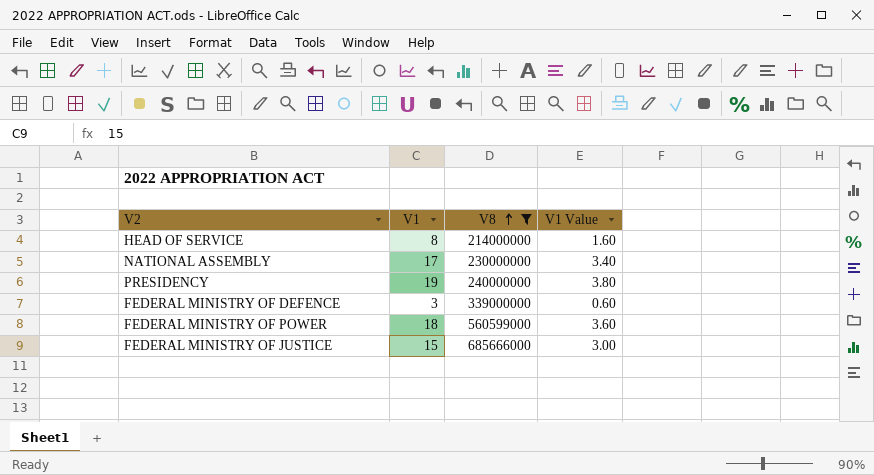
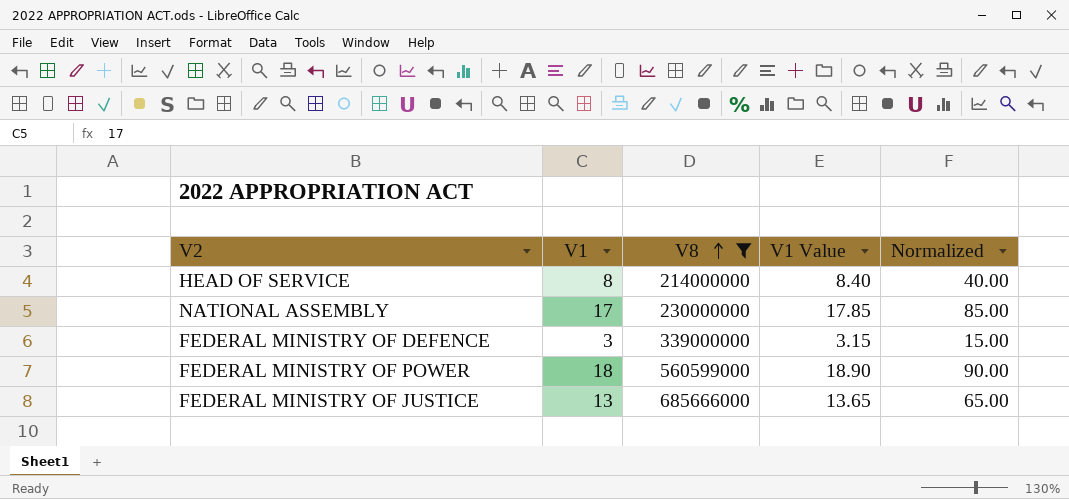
column V1 Value | formula: [V1] * 0.2 -> [V1] * 1.05
column Normalized | formula: none -> [V1] * 5
row PRESIDENCY: 19 | 240000000 | 3.80 -> none
FEDERAL MINISTRY OF JUSTICE | V1: 15 -> 13

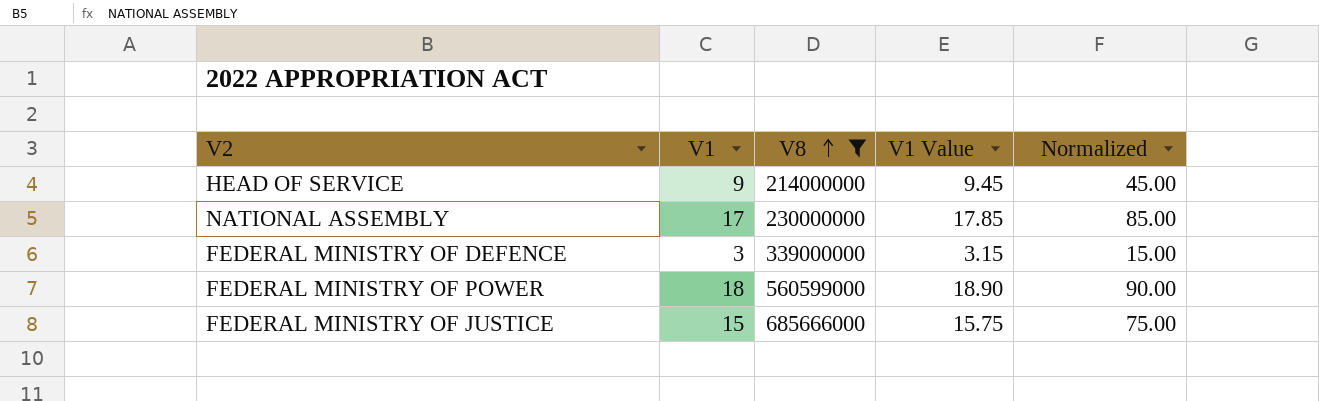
HEAD OF SERVICE | V1: 8 -> 9
HEAD OF SERVICE | V1 Value: 8.40 -> 9.45
HEAD OF SERVICE | Normalized: 40.00 -> 45.00
FEDERAL MINISTRY OF JUSTICE | V1: 13 -> 15
FEDERAL MINISTRY OF JUSTICE | V1 Value: 13.65 -> 15.75
FEDERAL MINISTRY OF JUSTICE | Normalized: 65.00 -> 75.00

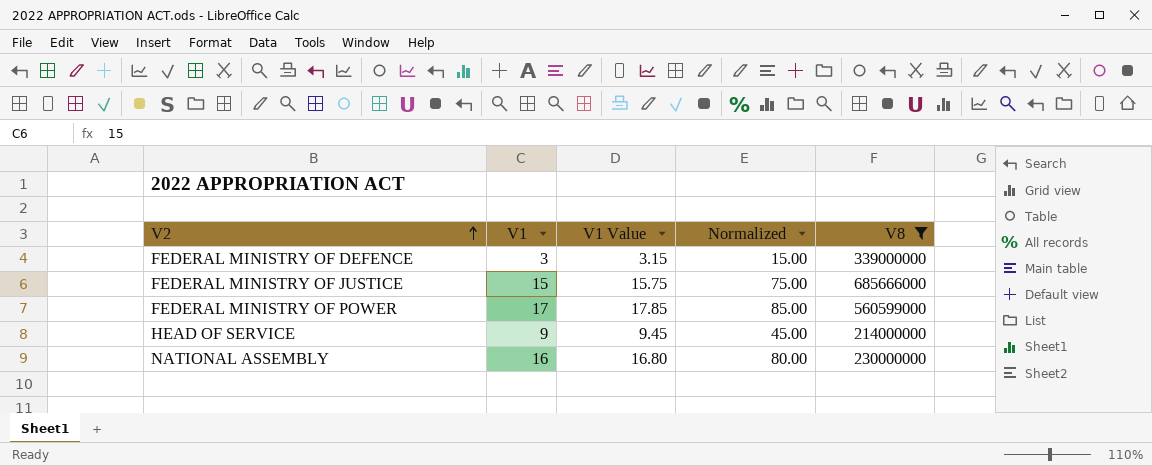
row order: V8 ascending -> V2 ascending
column V8 | position: 3 -> 5
FEDERAL MINISTRY OF POWER | V1: 18 -> 17
FEDERAL MINISTRY OF POWER | V1 Value: 18.90 -> 17.85
FEDERAL MINISTRY OF POWER | Normalized: 90.00 -> 85.00
NATIONAL ASSEMBLY | V1: 17 -> 16
NATIONAL ASSEMBLY | V1 Value: 17.85 -> 16.80
NATIONAL ASSEMBLY | Normalized: 85.00 -> 80.00

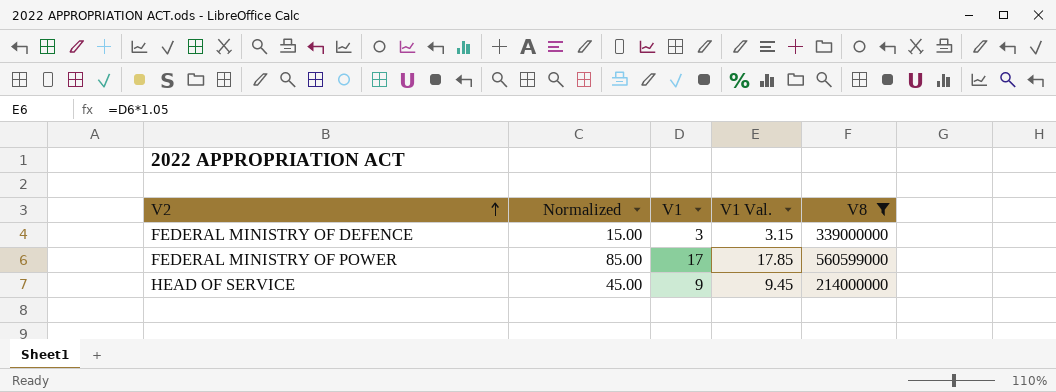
column Normalized | position: 4 -> 2
column name: V1 Value -> V1 Val.
row FEDERAL MINISTRY OF JUSTICE: 15 | 15.75 | 75.00 | 685666000 -> none
row NATIONAL ASSEMBLY: 16 | 16.80 | 80.00 | 230000000 -> none

